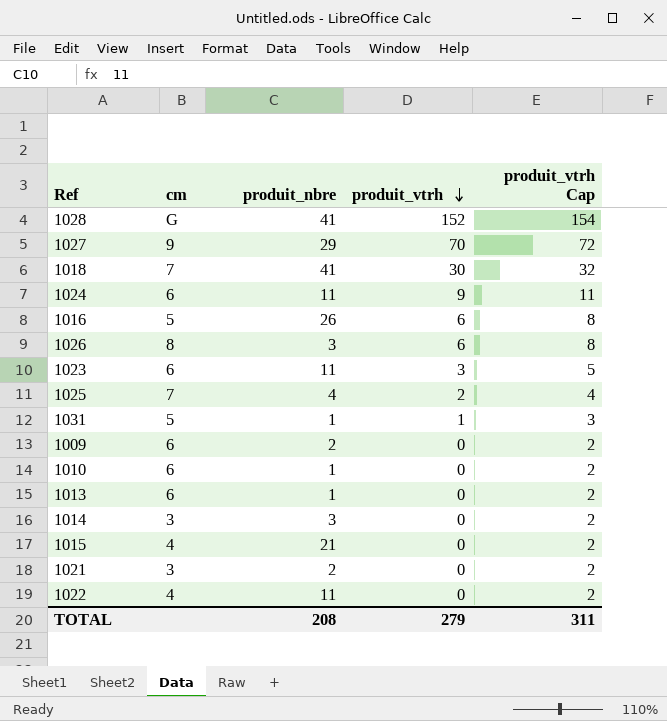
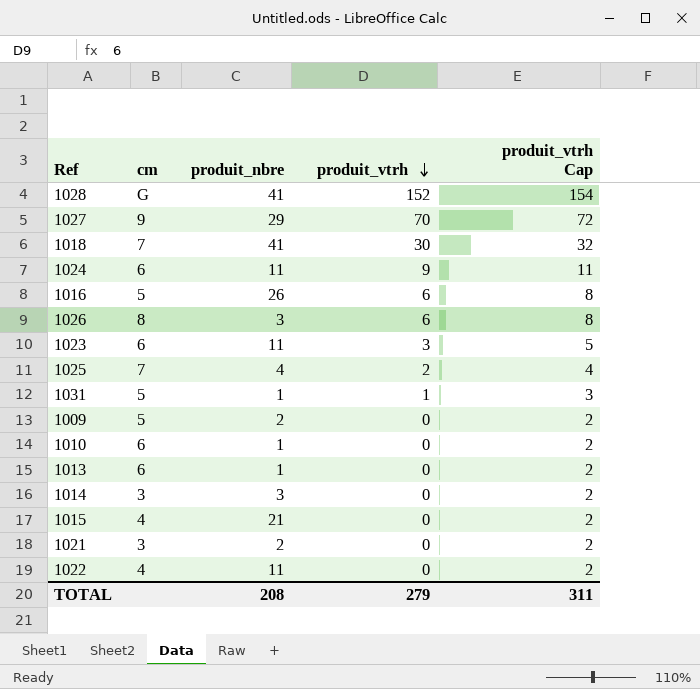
1009 | cm: 6 -> 5

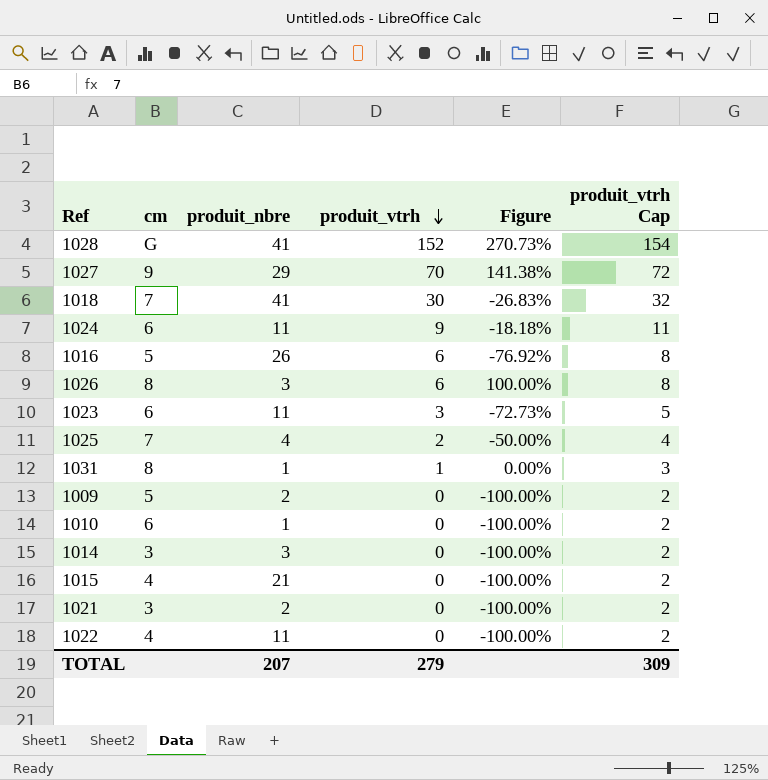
column Figure | formula: none -> ([produit_vtrh] - [produit_nbre]) / [produit_nbre]
row 1013: 6 | 1 | 0 | 2 -> none
1031 | cm: 5 -> 8
TOTAL | produit_nbre: 208 -> 207
TOTAL | produit_vtrh Cap: 311 -> 309

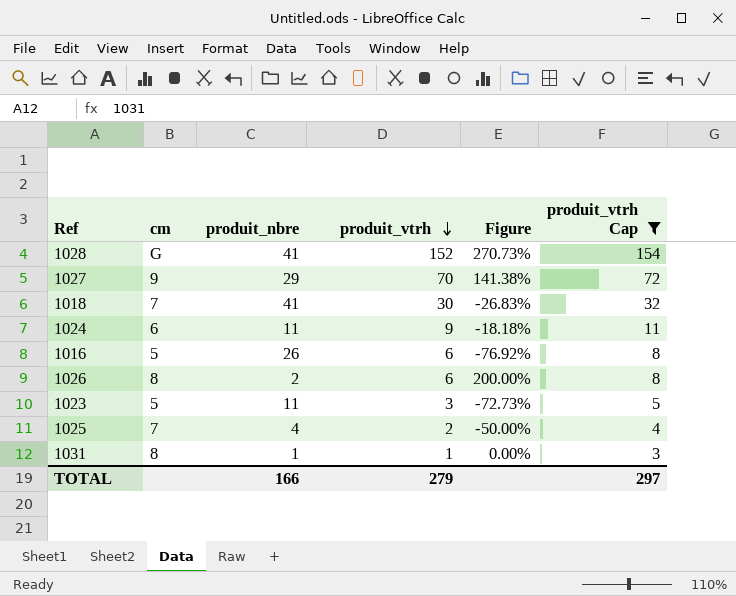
filter: none -> produit_vtrh Cap != 2
1026 | produit_nbre: 3 -> 2
1026 | Figure: 100.00% -> 200.00%
1023 | cm: 6 -> 5
TOTAL | produit_nbre: 207 -> 166
TOTAL | produit_vtrh Cap: 309 -> 297

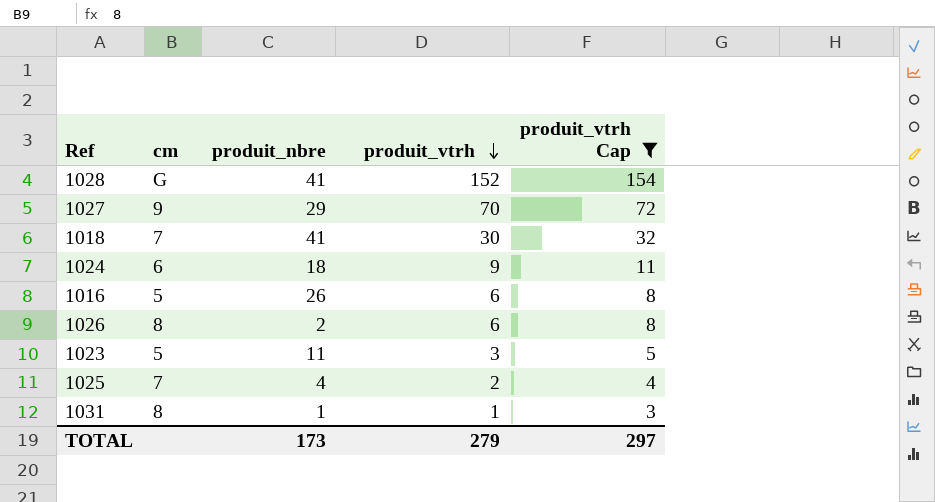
column Figure | formula: ([produit_vtrh] - [produit_nbre]) / [produit_nbre] -> none
1024 | produit_nbre: 11 -> 18
TOTAL | produit_nbre: 166 -> 173

